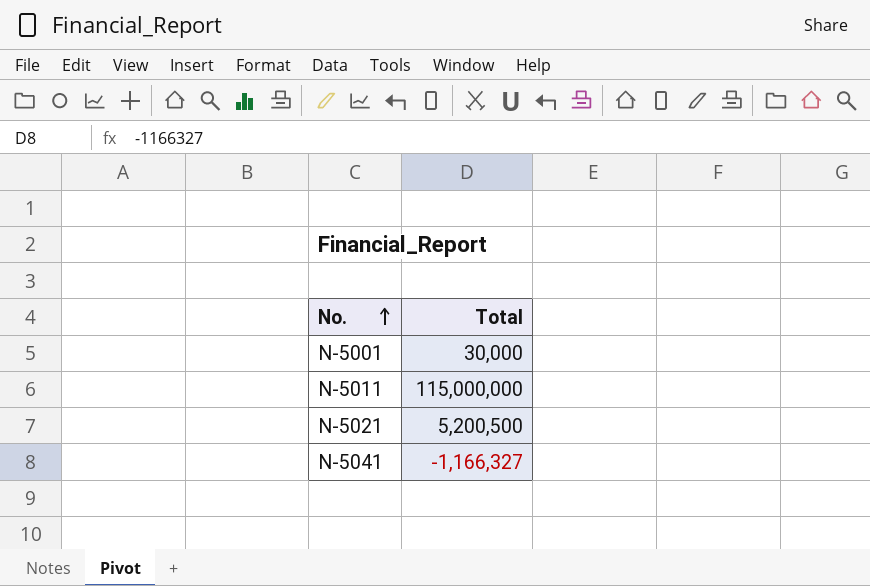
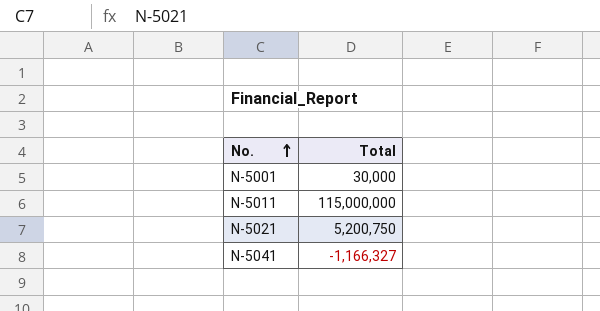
N-5021 | Total: 5,200,500 -> 5,200,750

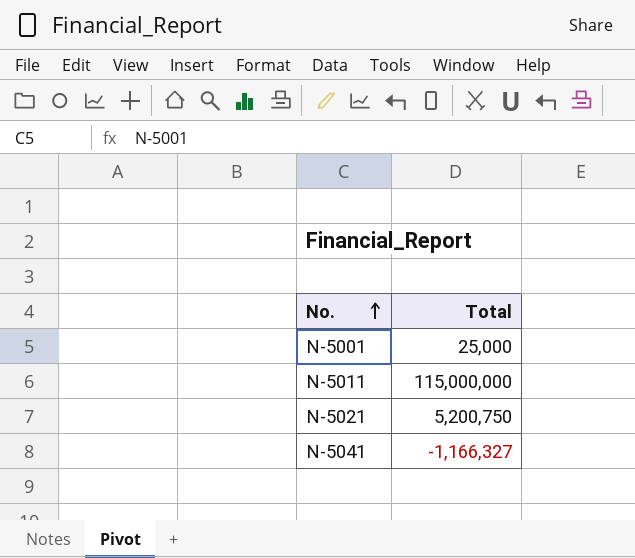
N-5001 | Total: 30,000 -> 25,000

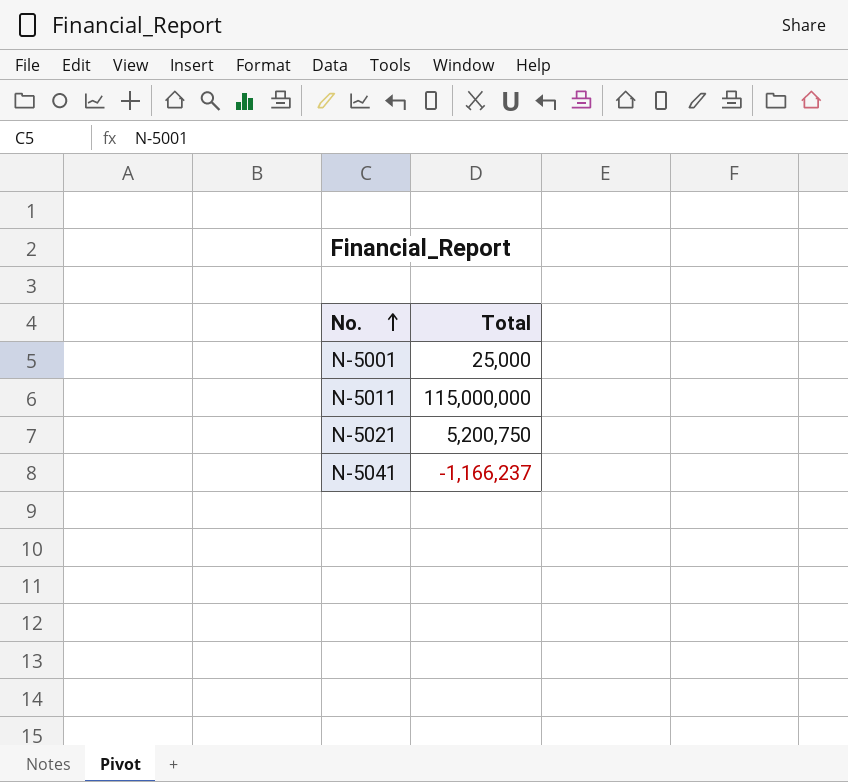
N-5041 | Total: -1,166,327 -> -1,166,237

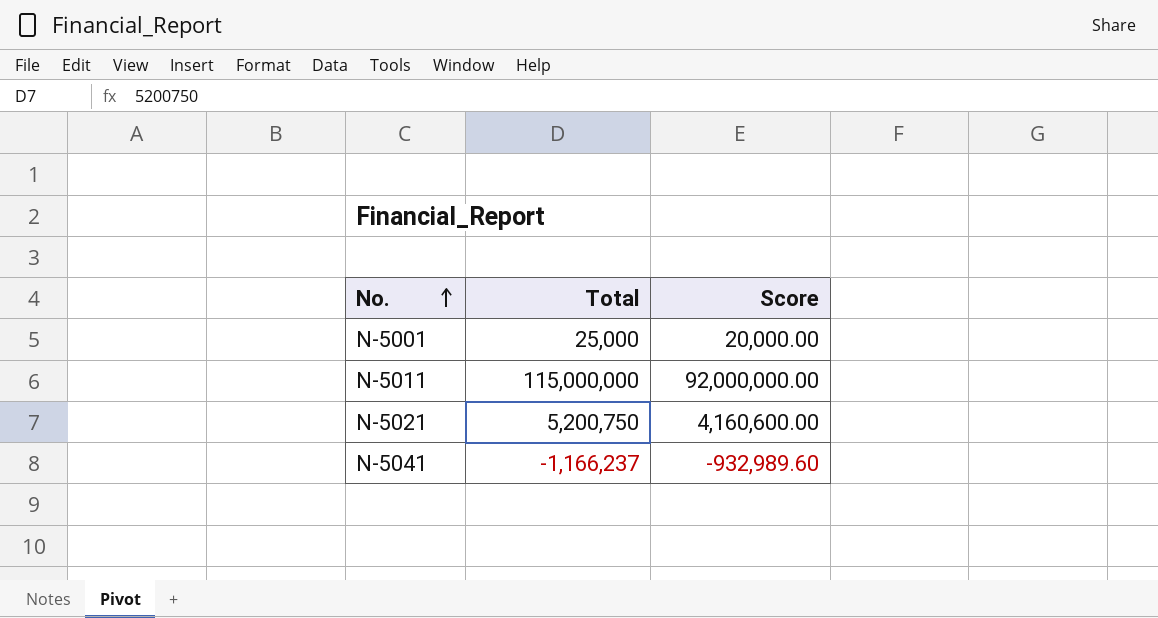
column Score | formula: none -> [Total] * 0.8

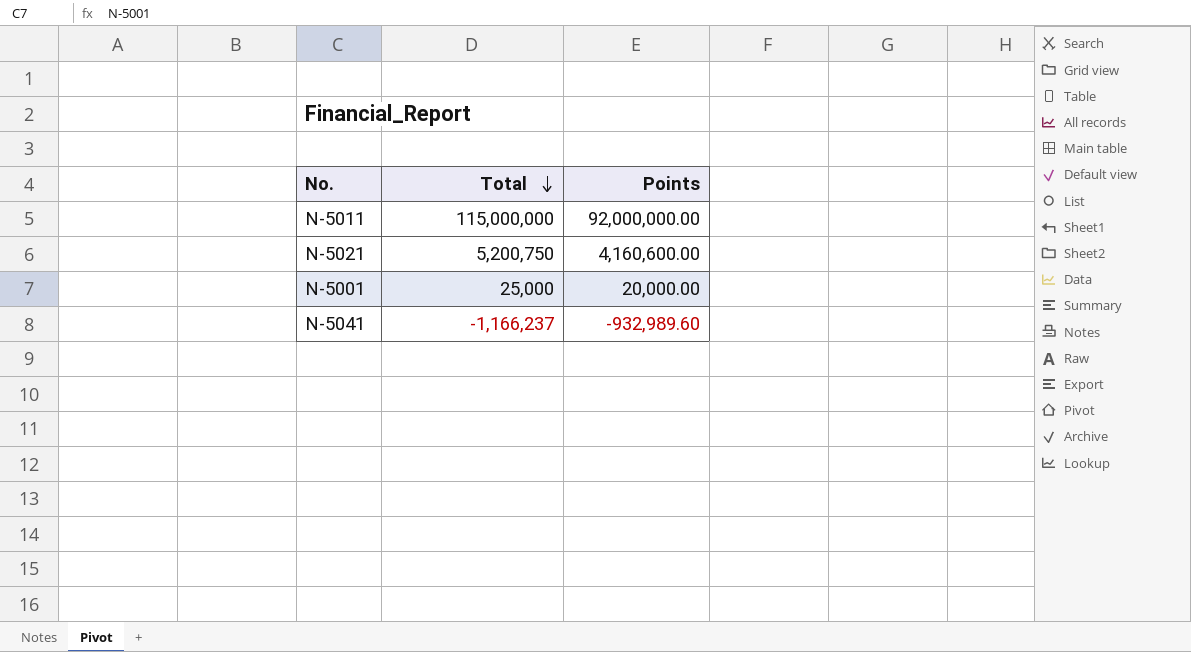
row order: No. ascending -> Total descending
column name: Score -> Points

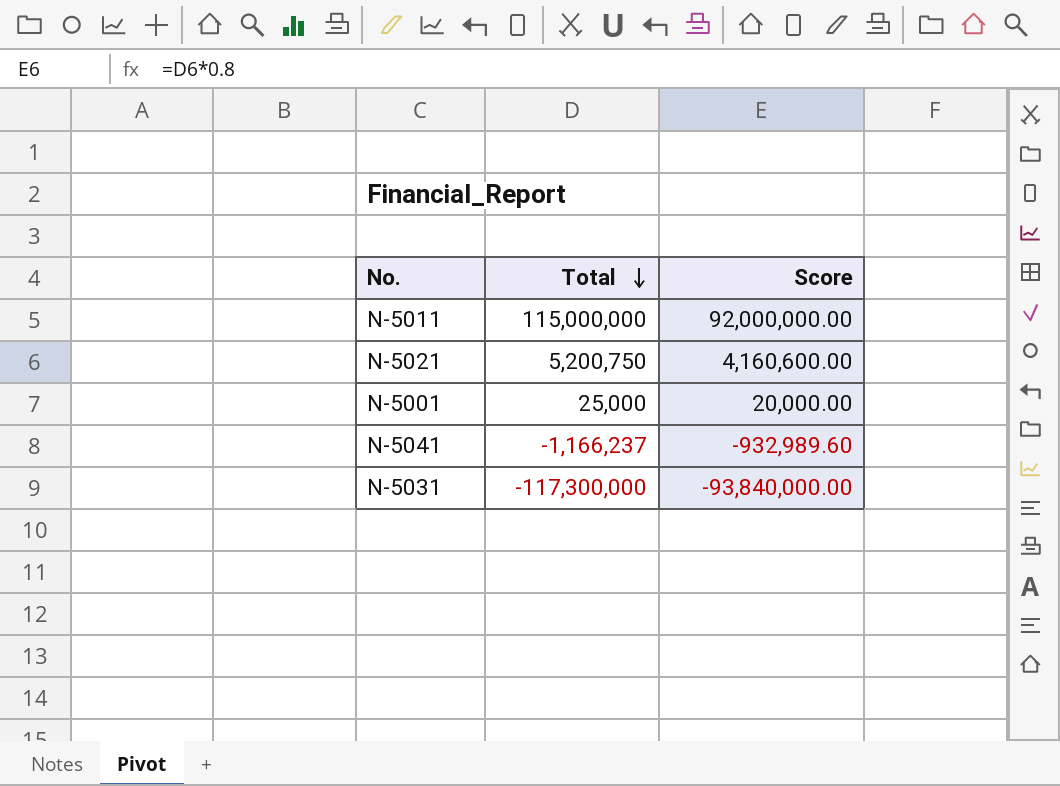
column name: Points -> Score
row N-5031: none -> -117,300,000 | -93,840,000.00

